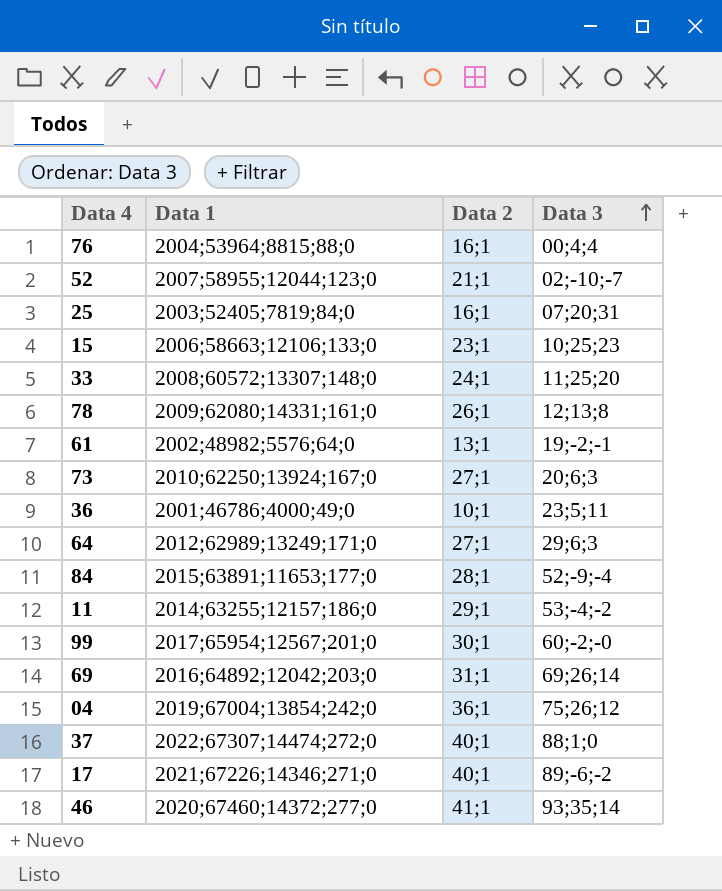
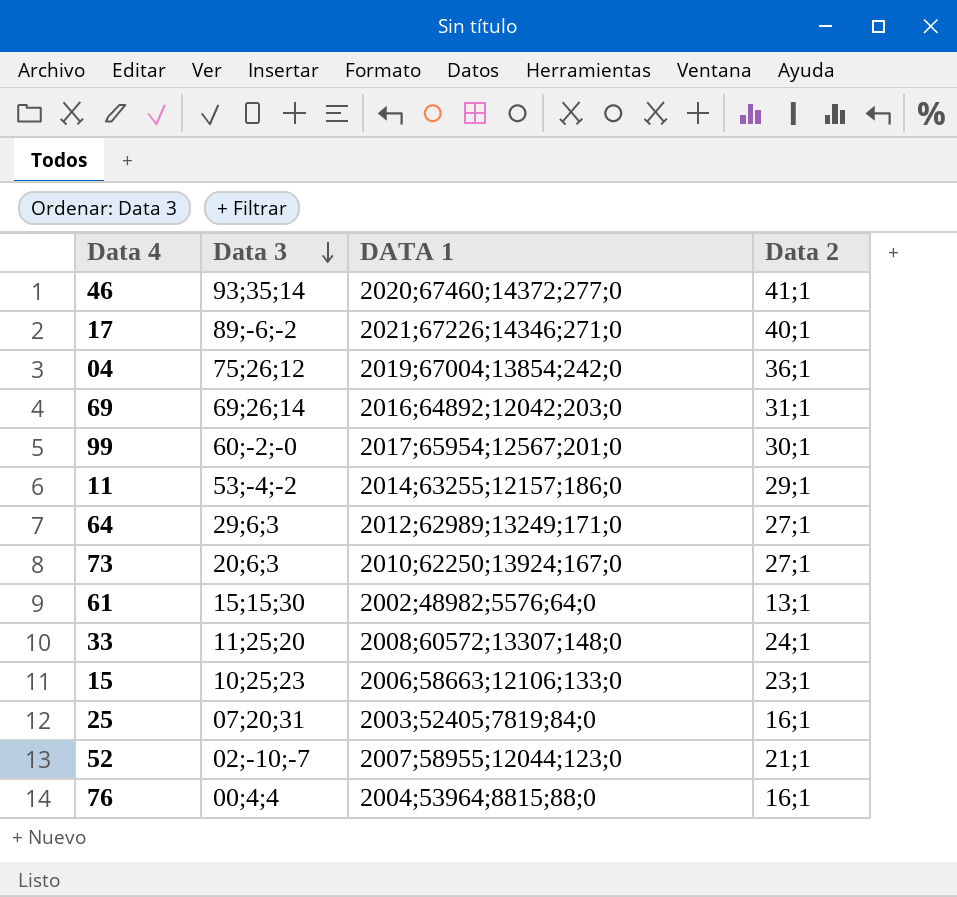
row order: Data 3 ascending -> Data 3 descending
column Data 3 | position: 4 -> 2
column name: Data 1 -> DATA 1
row 78: 2009;62080;14331;161;0 | 26;1 | 12;13;8 -> none
row 36: 2001;46786;4000;49;0 | 10;1 | 23;5;11 -> none
row 84: 2015;63891;11653;177;0 | 28;1 | 52;-9;-4 -> none
row 37: 2022;67307;14474;272;0 | 40;1 | 88;1;0 -> none
61 | Data 3: 19;-2;-1 -> 15;15;30

